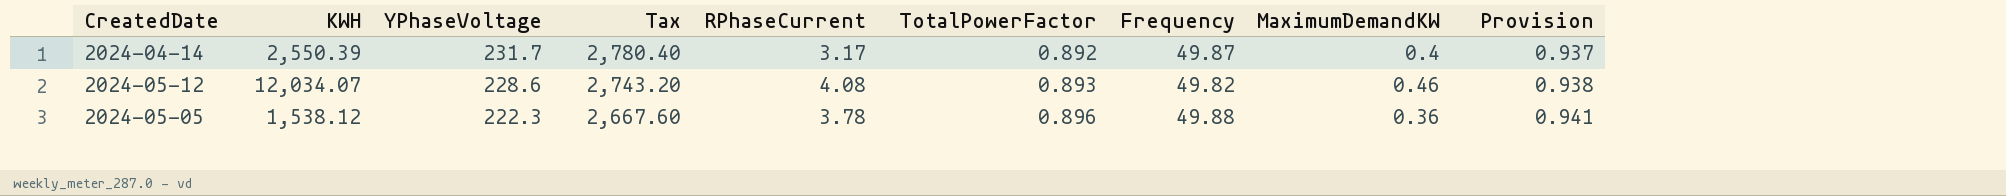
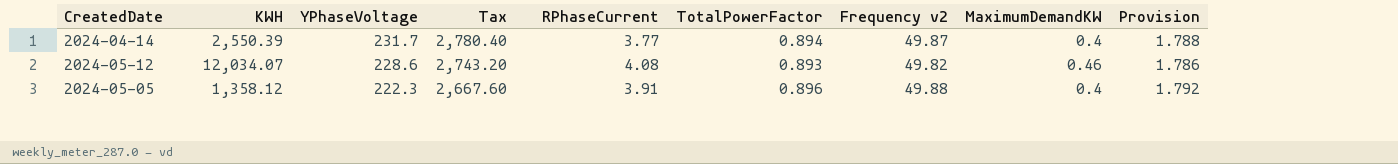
column name: Frequency -> Frequency v2
column Provision | formula: [TotalPowerFactor] * 1.05 -> [TotalPowerFactor] * 2
2024-04-14 | RPhaseCurrent: 3.17 -> 3.77
2024-04-14 | TotalPowerFactor: 0.892 -> 0.894
2024-05-05 | KWH: 1,538.12 -> 1,358.12
2024-05-05 | RPhaseCurrent: 3.78 -> 3.91
2024-05-05 | MaximumDemandKW: 0.36 -> 0.4

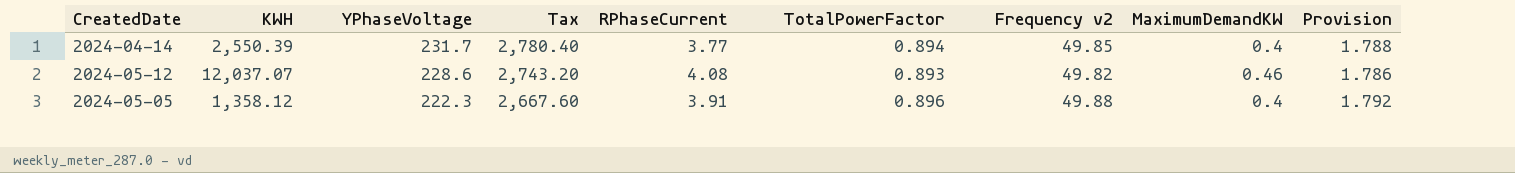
2024-04-14 | Frequency v2: 49.87 -> 49.85
2024-05-12 | KWH: 12,034.07 -> 12,037.07

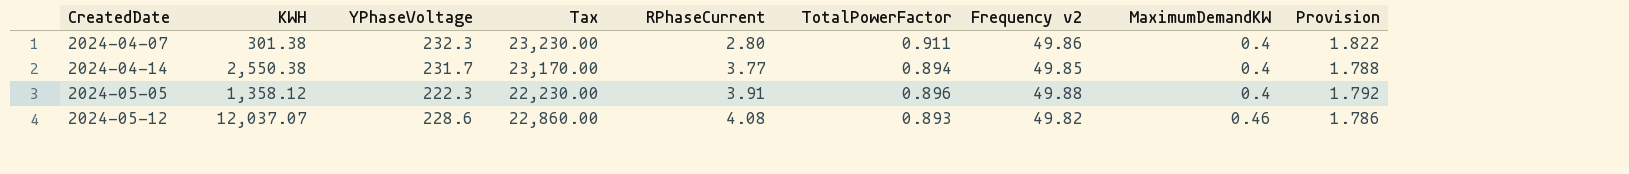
row order: YPhaseVoltage descending -> CreatedDate ascending
column Tax | formula: [YPhaseVoltage] * 12 -> [YPhaseVoltage] * 100
row 2024-04-07: none -> 301.38 | 232.3 | 23,230.00 | 2.80 | 0.911 | 49.86 | 0.4 | 1.822
2024-04-14 | KWH: 2,550.39 -> 2,550.38

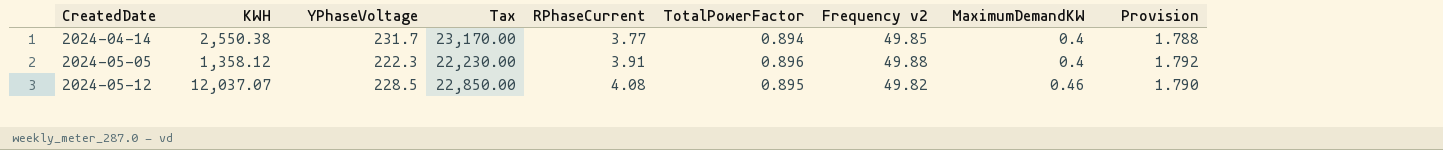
row 2024-04-07: 301.38 | 232.3 | 23,230.00 | 2.80 | 0.911 | 49.86 | 0.4 | 1.822 -> none
2024-05-12 | YPhaseVoltage: 228.6 -> 228.5
2024-05-12 | Tax: 22,860.00 -> 22,850.00
2024-05-12 | TotalPowerFactor: 0.893 -> 0.895
2024-05-12 | Provision: 1.786 -> 1.790

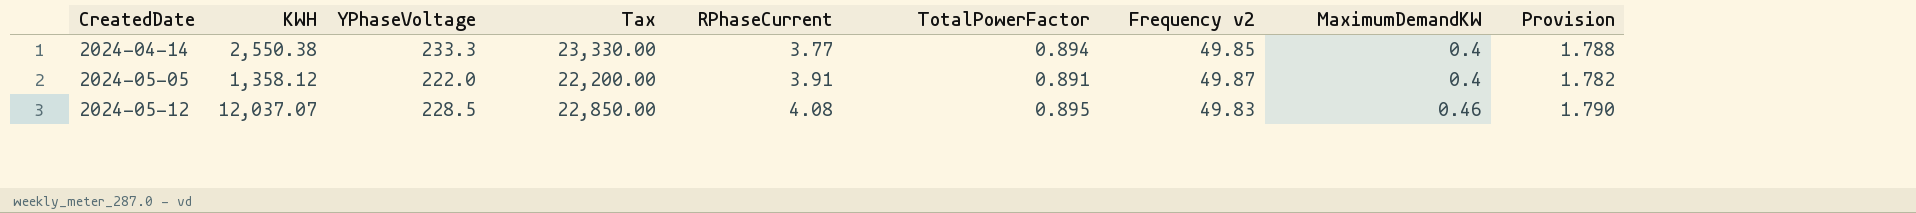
2024-04-14 | YPhaseVoltage: 231.7 -> 233.3
2024-04-14 | Tax: 23,170.00 -> 23,330.00
2024-05-05 | YPhaseVoltage: 222.3 -> 222.0
2024-05-05 | Tax: 22,230.00 -> 22,200.00
2024-05-05 | TotalPowerFactor: 0.896 -> 0.891
2024-05-05 | Frequency v2: 49.88 -> 49.87
2024-05-05 | Provision: 1.792 -> 1.782
2024-05-12 | Frequency v2: 49.82 -> 49.83

